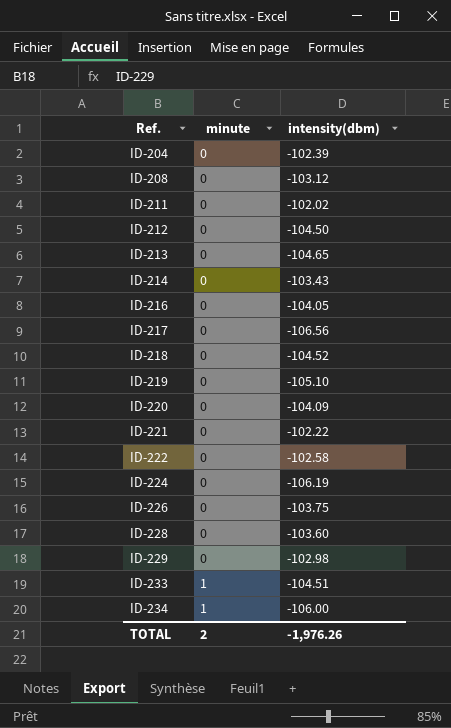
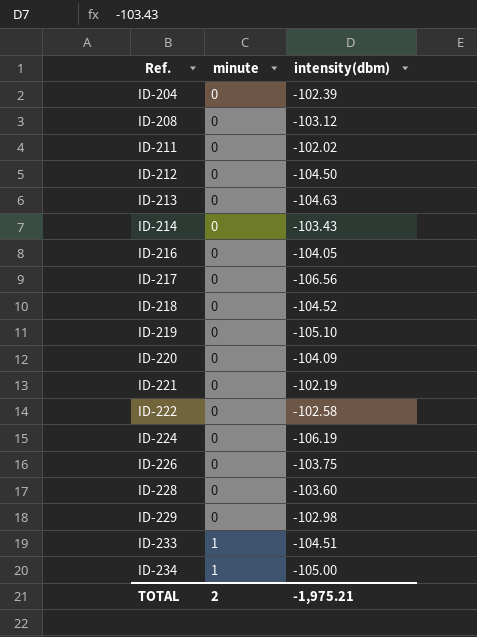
ID-213 | intensity(dbm): -104.65 -> -104.63
ID-221 | intensity(dbm): -102.22 -> -102.19
ID-234 | intensity(dbm): -106.00 -> -105.00
TOTAL | intensity(dbm): -1,976.26 -> -1,975.21

